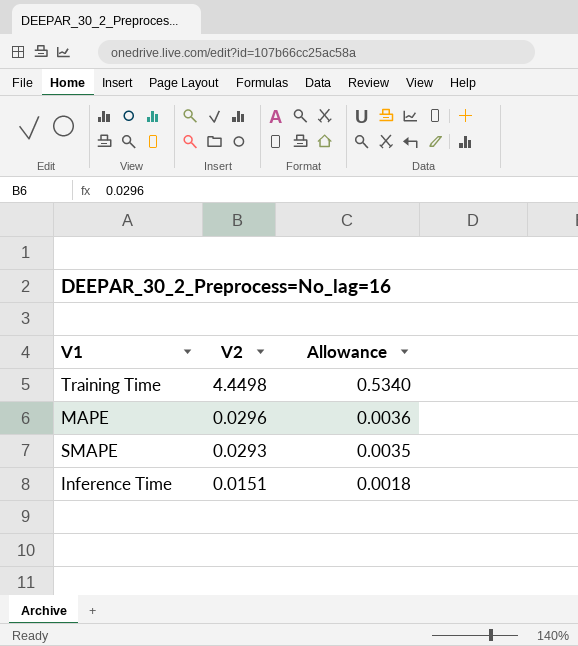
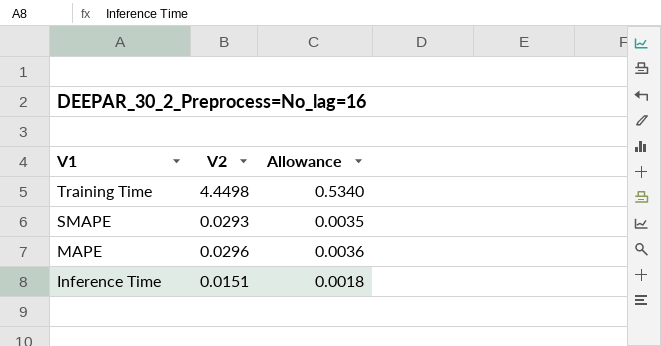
row order: V2 descending -> V1 descending

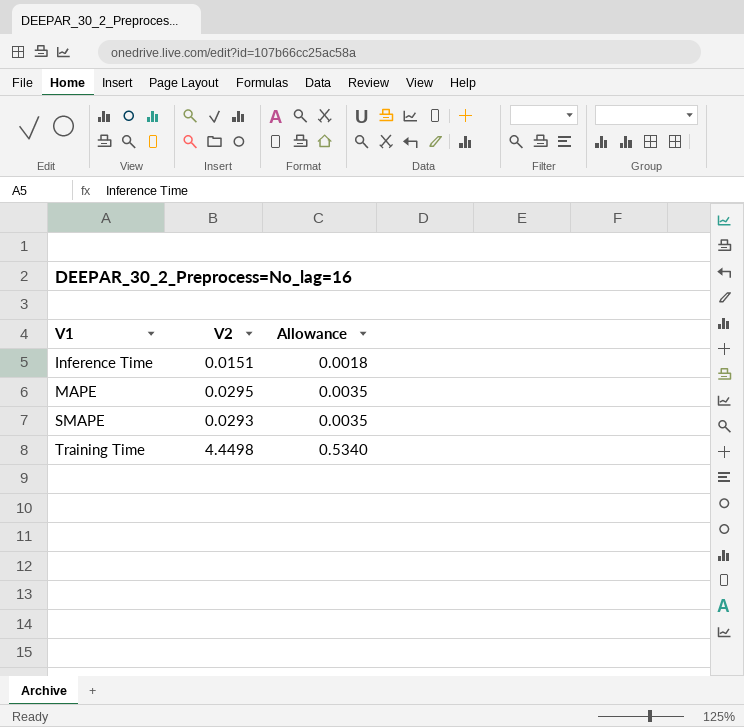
row order: V1 descending -> V1 ascending
MAPE | V2: 0.0296 -> 0.0295
MAPE | Allowance: 0.0036 -> 0.0035

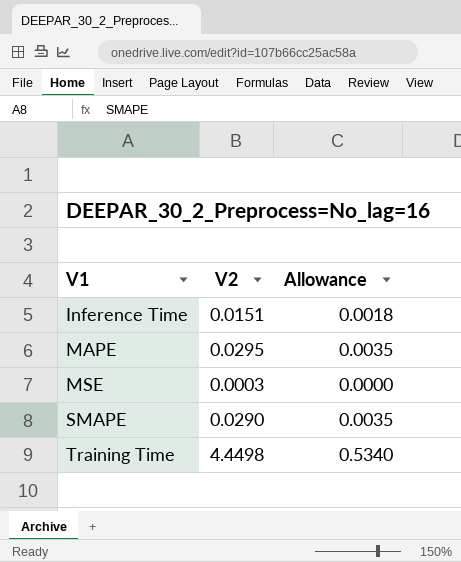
row MSE: none -> 0.0003 | 0.0000
SMAPE | V2: 0.0293 -> 0.0290

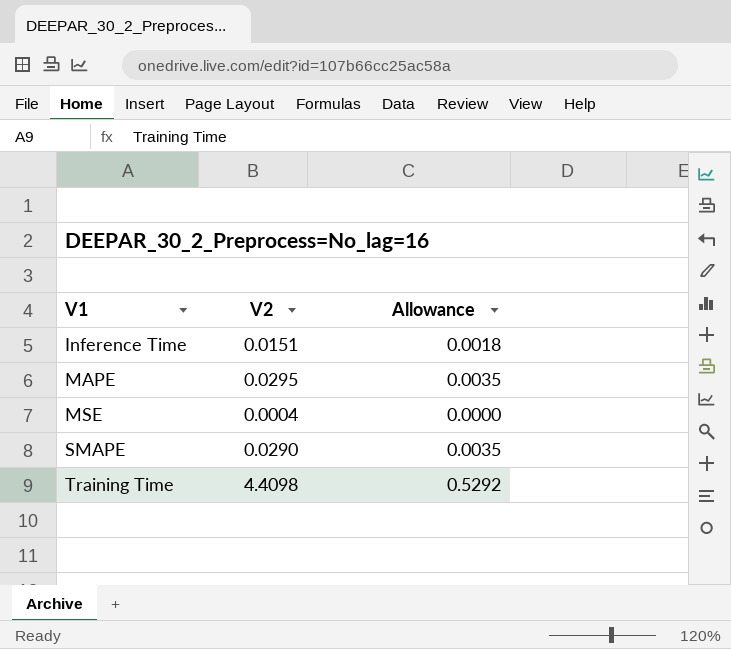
MSE | V2: 0.0003 -> 0.0004
Training Time | V2: 4.4498 -> 4.4098
Training Time | Allowance: 0.5340 -> 0.5292

